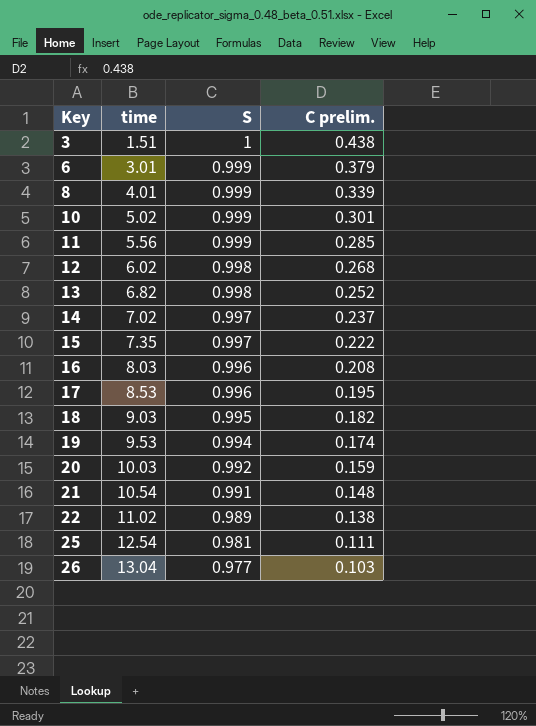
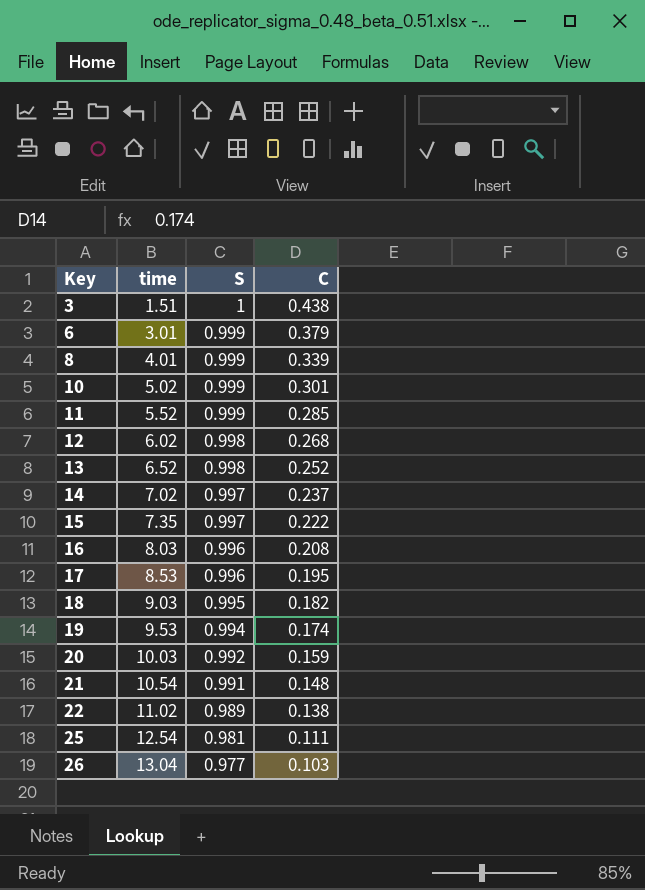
column name: C prelim. -> C
11 | time: 5.56 -> 5.52
13 | time: 6.82 -> 6.52

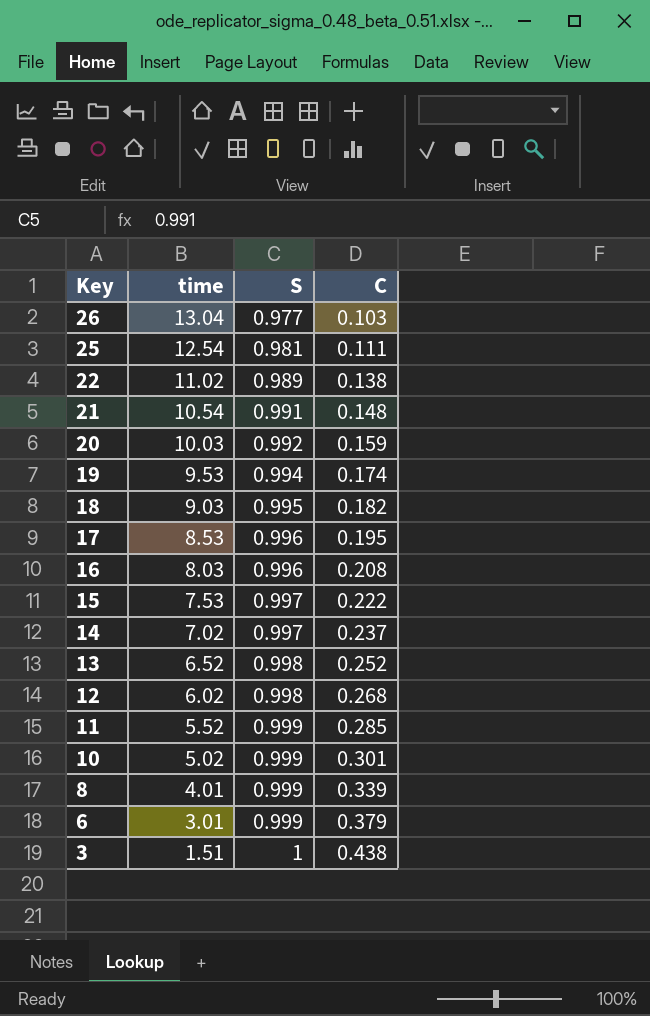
row order: Key ascending -> Key descending
15 | time: 7.35 -> 7.53

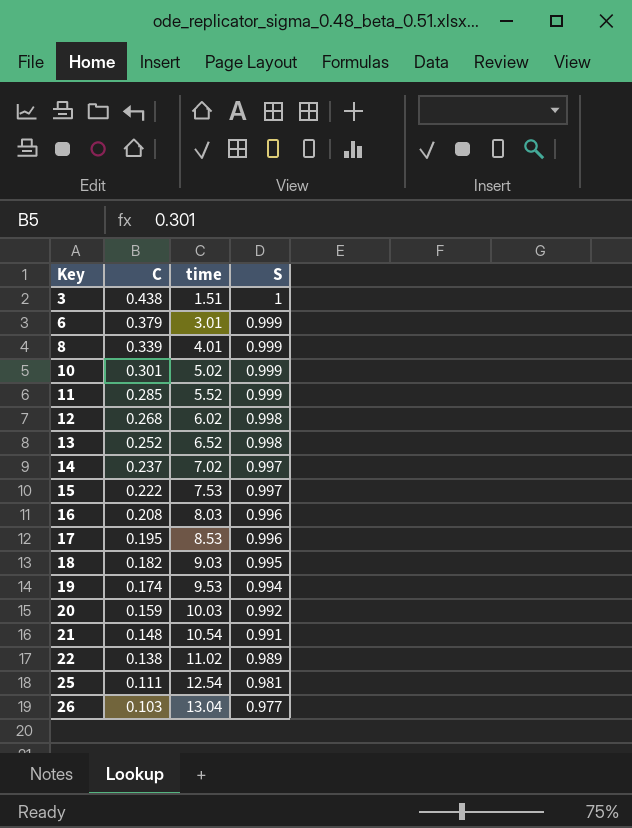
row order: Key descending -> Key ascending
column C | position: 4 -> 2

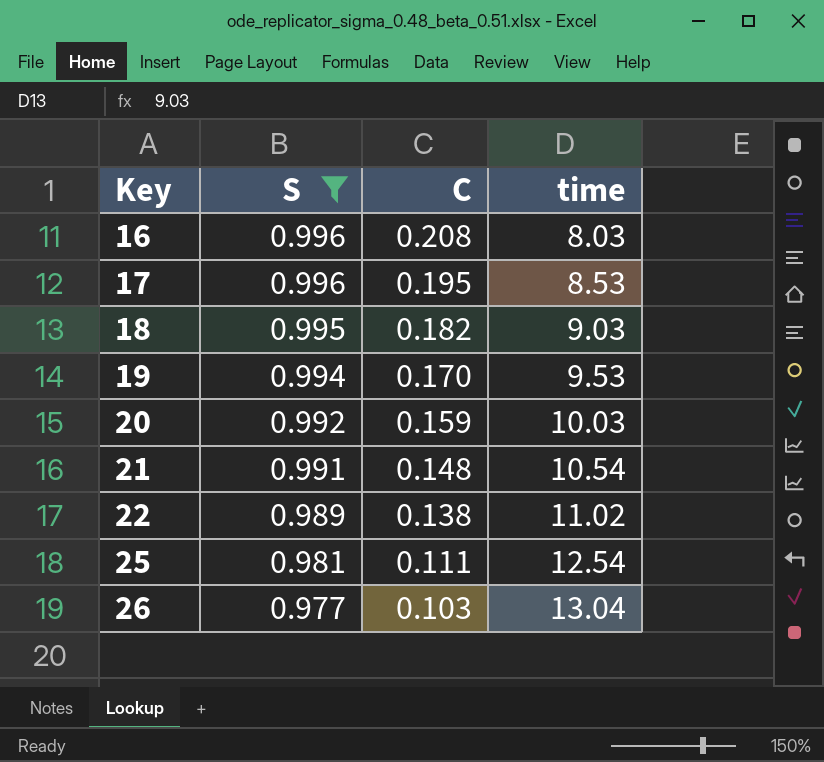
filter: none -> S <= 0.996
column S | position: 4 -> 2
19 | C: 0.174 -> 0.170

